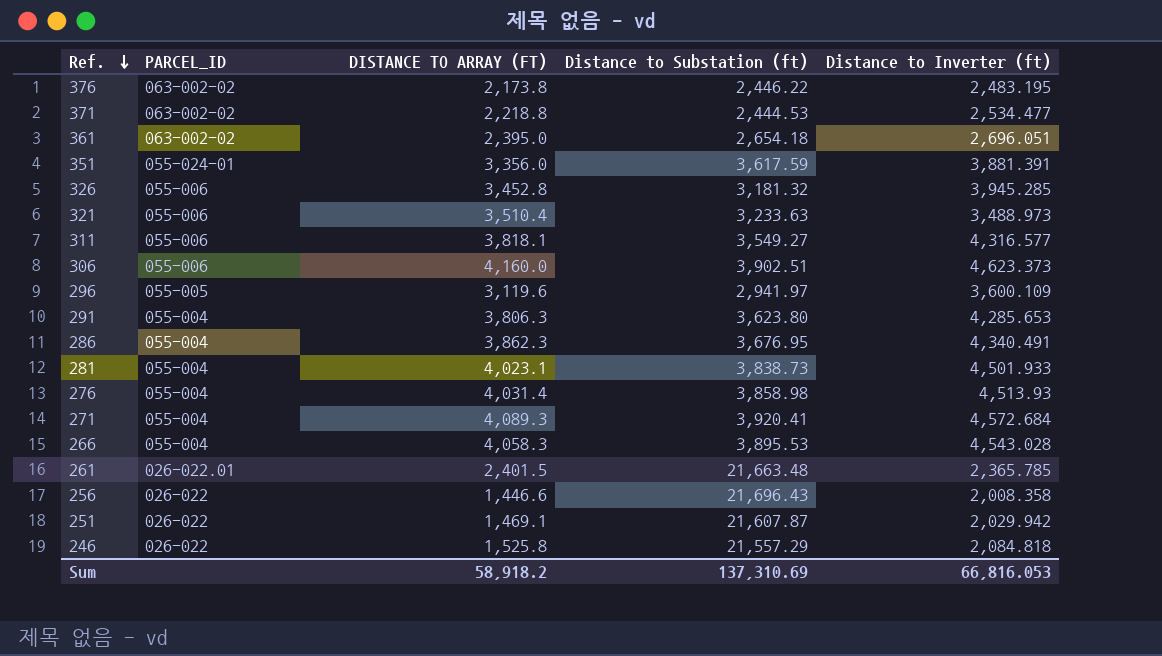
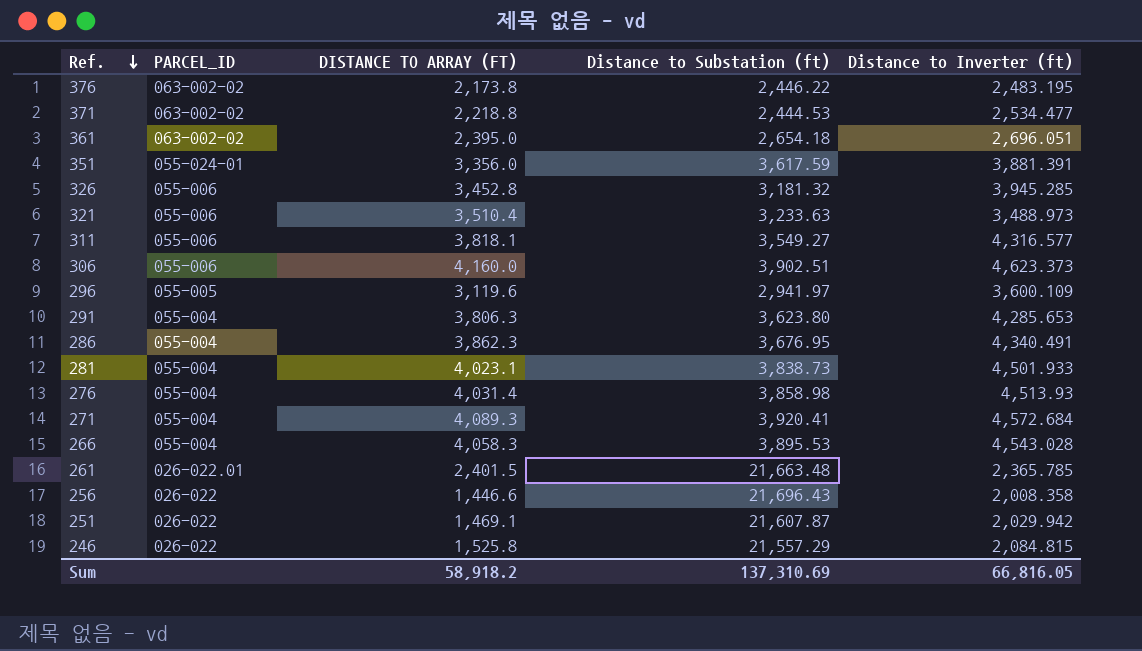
246 | Distance to Inverter (ft): 2,084.818 -> 2,084.815
Sum | Distance to Inverter (ft): 66,816.053 -> 66,816.05

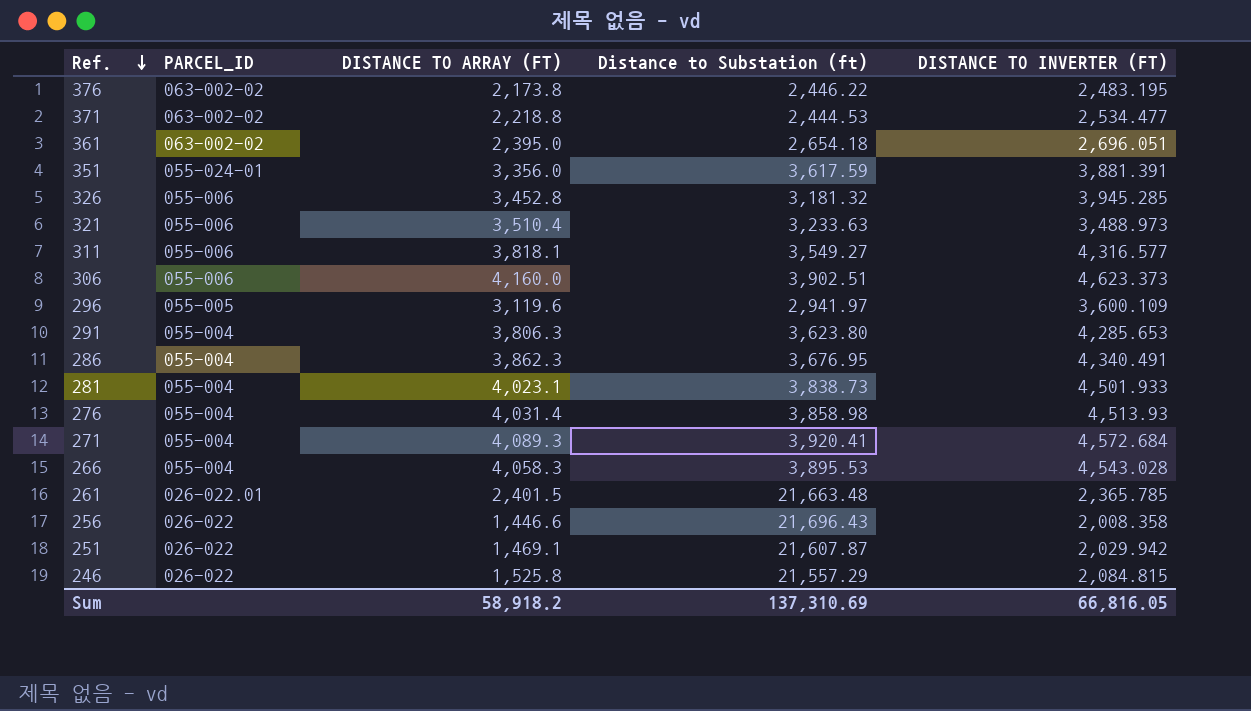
column name: Distance to Inverter (ft) -> DISTANCE TO INVERTER (FT)

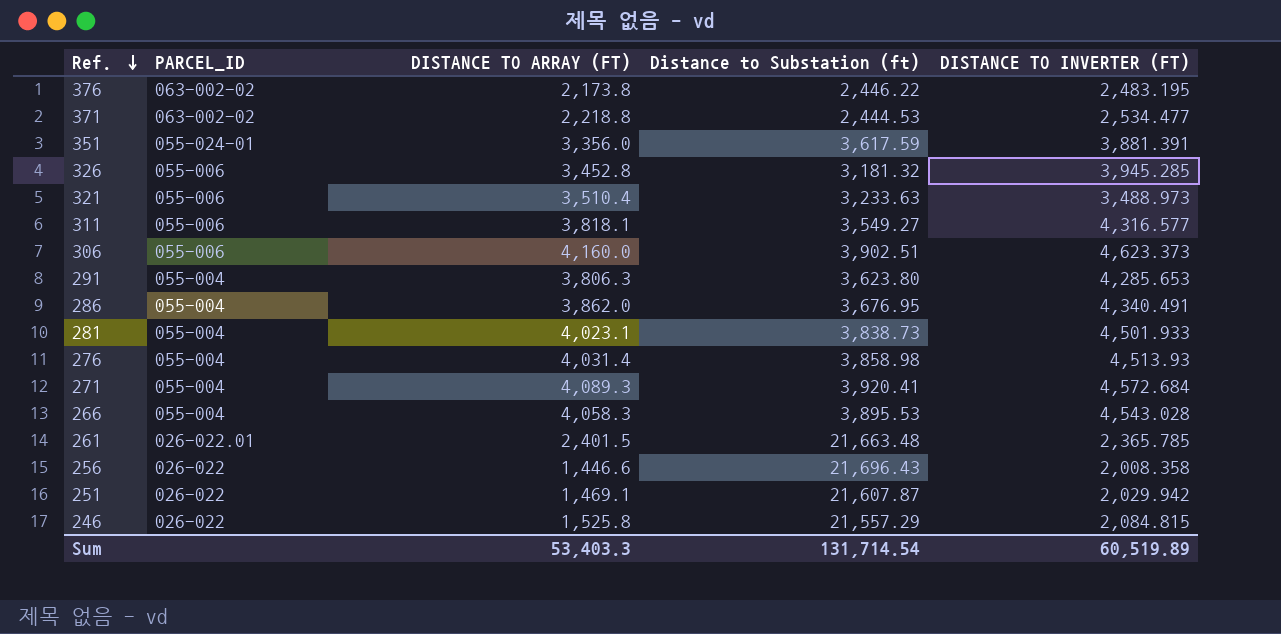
row 361: 063-002-02 | 2,395.0 | 2,654.18 | 2,696.051 -> none
row 296: 055-005 | 3,119.6 | 2,941.97 | 3,600.109 -> none
286 | DISTANCE TO ARRAY (FT): 3,862.3 -> 3,862.0
Sum | DISTANCE TO ARRAY (FT): 58,918.2 -> 53,403.3
Sum | Distance to Substation (ft): 137,310.69 -> 131,714.54
Sum | DISTANCE TO INVERTER (FT): 66,816.05 -> 60,519.89

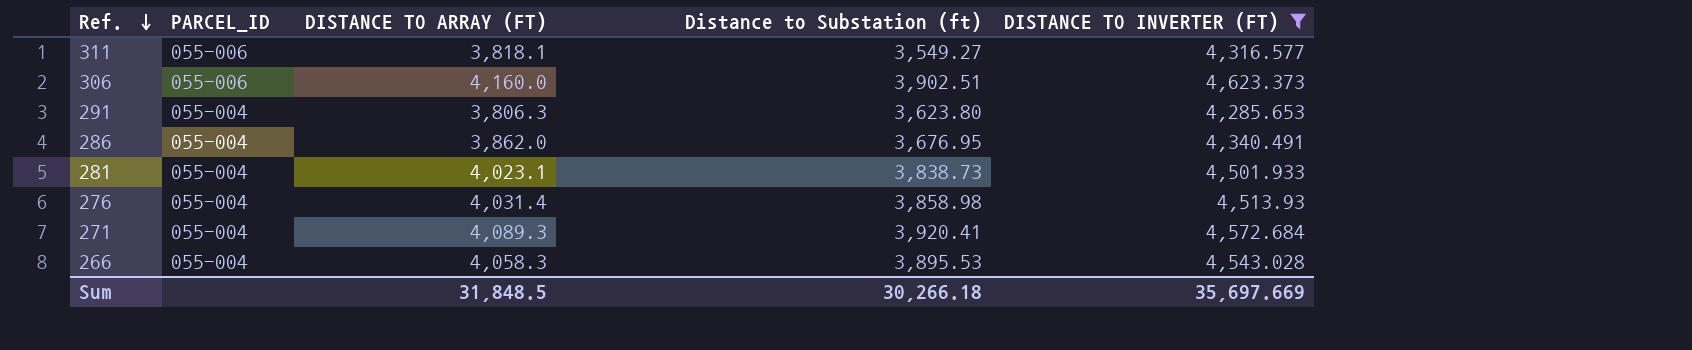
filter: none -> DISTANCE TO INVERTER (FT) >= 4,285.653
Sum | DISTANCE TO ARRAY (FT): 53,403.3 -> 31,848.5
Sum | Distance to Substation (ft): 131,714.54 -> 30,266.18
Sum | DISTANCE TO INVERTER (FT): 60,519.89 -> 35,697.669

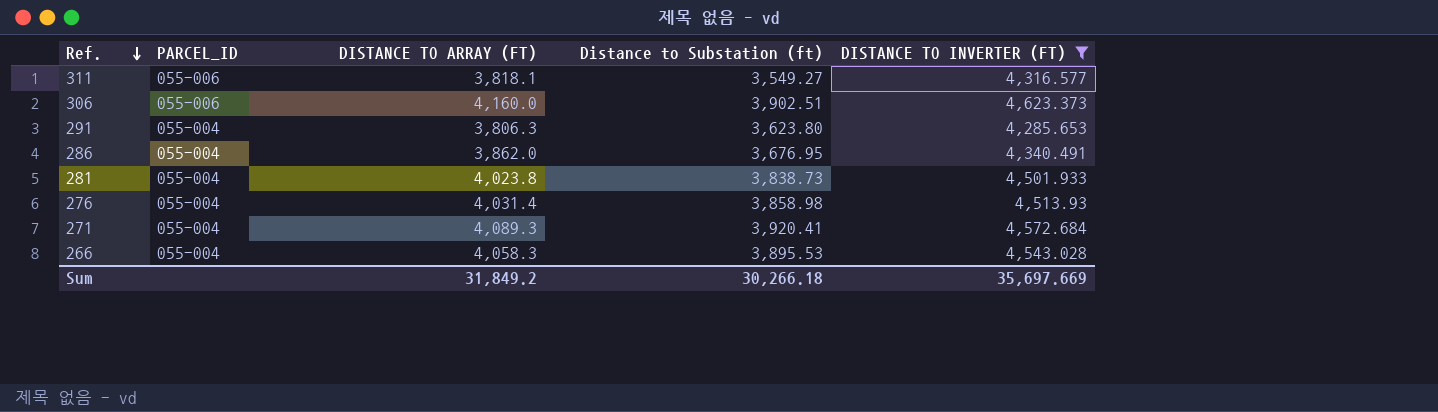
281 | DISTANCE TO ARRAY (FT): 4,023.1 -> 4,023.8
Sum | DISTANCE TO ARRAY (FT): 31,848.5 -> 31,849.2

